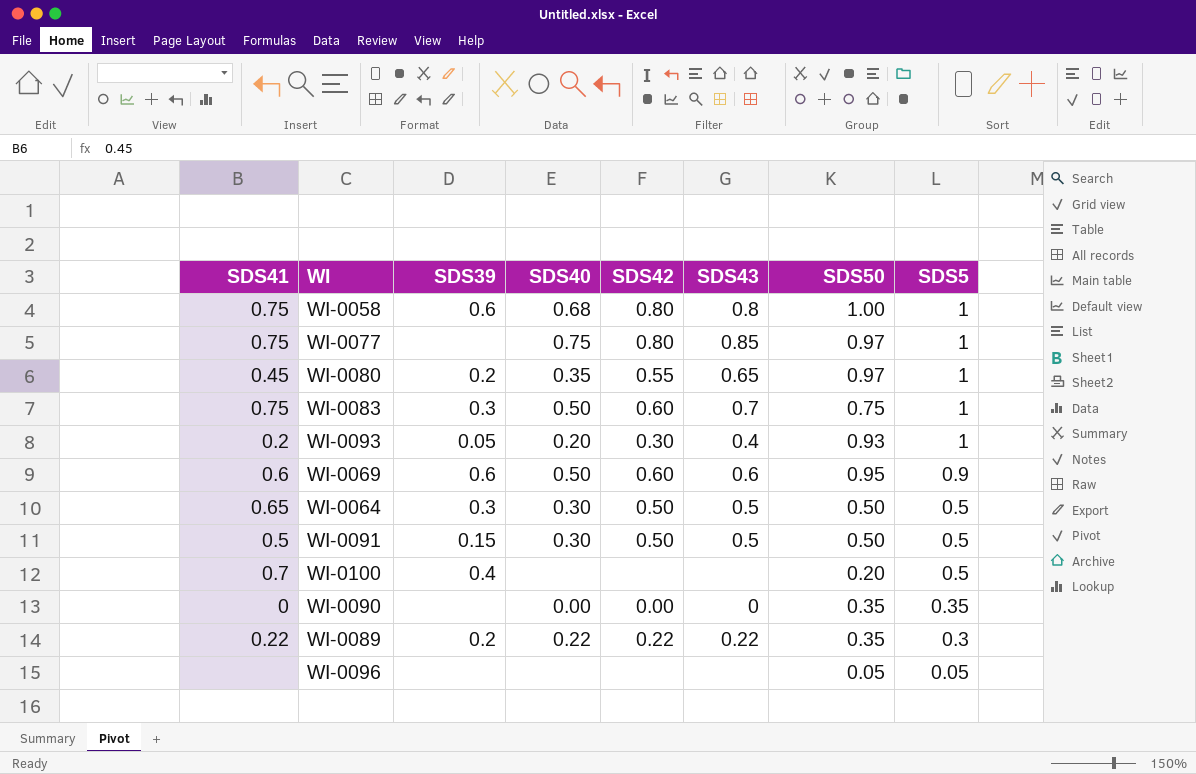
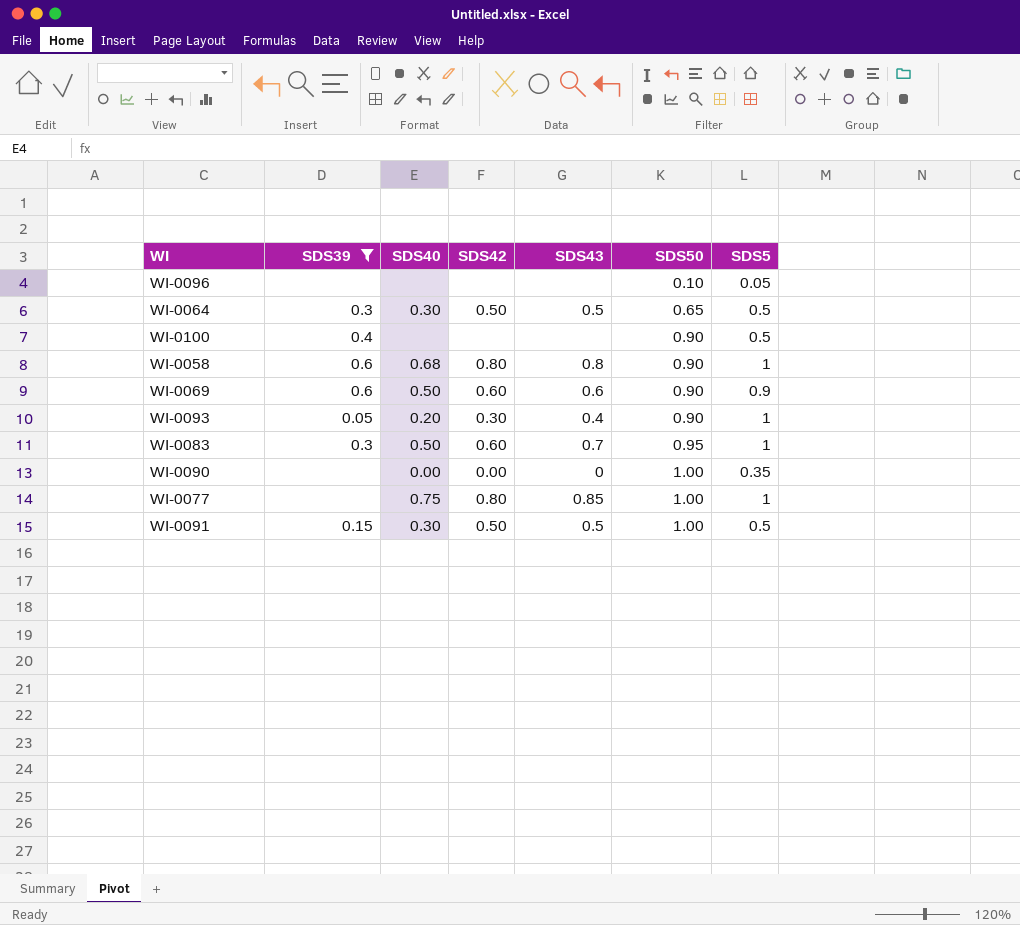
filter: none -> SDS39 != 0.2
row order: SDS5 descending -> SDS50 ascending
column SDS41 | position: 1 -> none
WI-0096 | SDS50: 0.05 -> 0.10
WI-0064 | SDS50: 0.50 -> 0.65
WI-0100 | SDS50: 0.20 -> 0.90
WI-0058 | SDS50: 1.00 -> 0.90
WI-0069 | SDS50: 0.95 -> 0.90
WI-0093 | SDS50: 0.93 -> 0.90
WI-0083 | SDS50: 0.75 -> 0.95
WI-0090 | SDS50: 0.35 -> 1.00
WI-0077 | SDS50: 0.97 -> 1.00
WI-0091 | SDS50: 0.50 -> 1.00

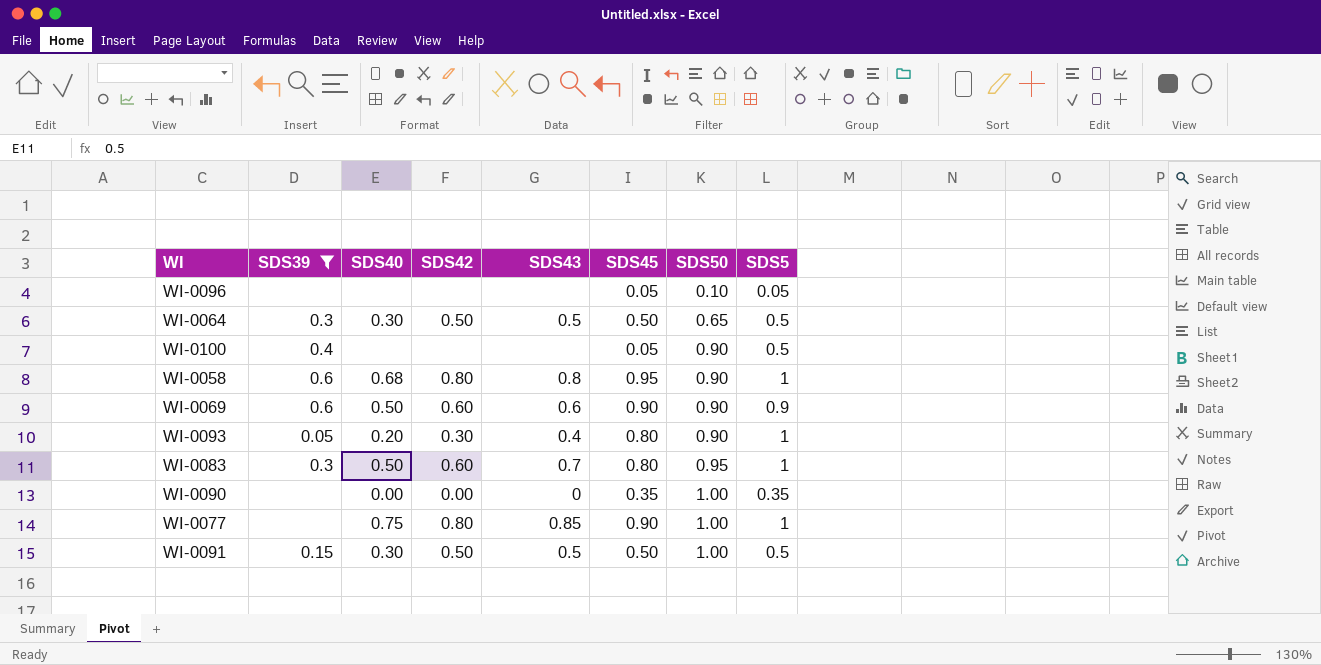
column SDS45 | position: none -> 6

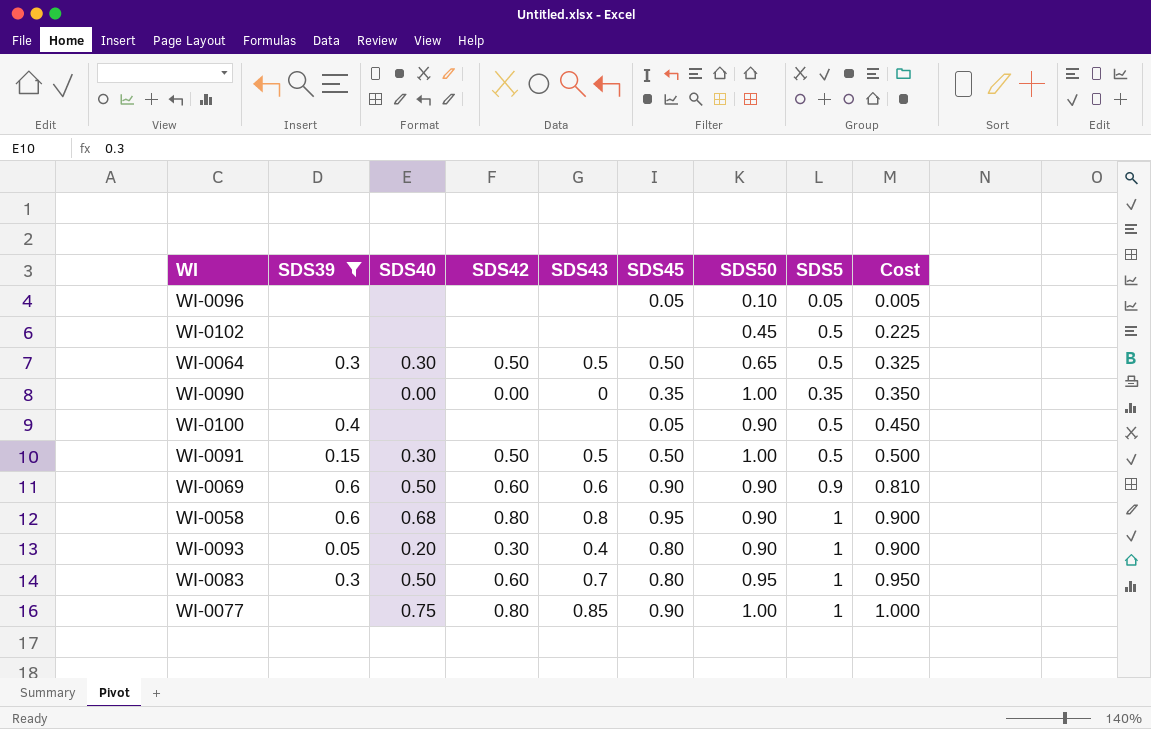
row order: SDS50 ascending -> Cost ascending
column Cost | formula: none -> [SDS50] * [SDS5]
row WI-0102: none -> none | none | none | none | none | 0.45 | 0.5 | 0.225

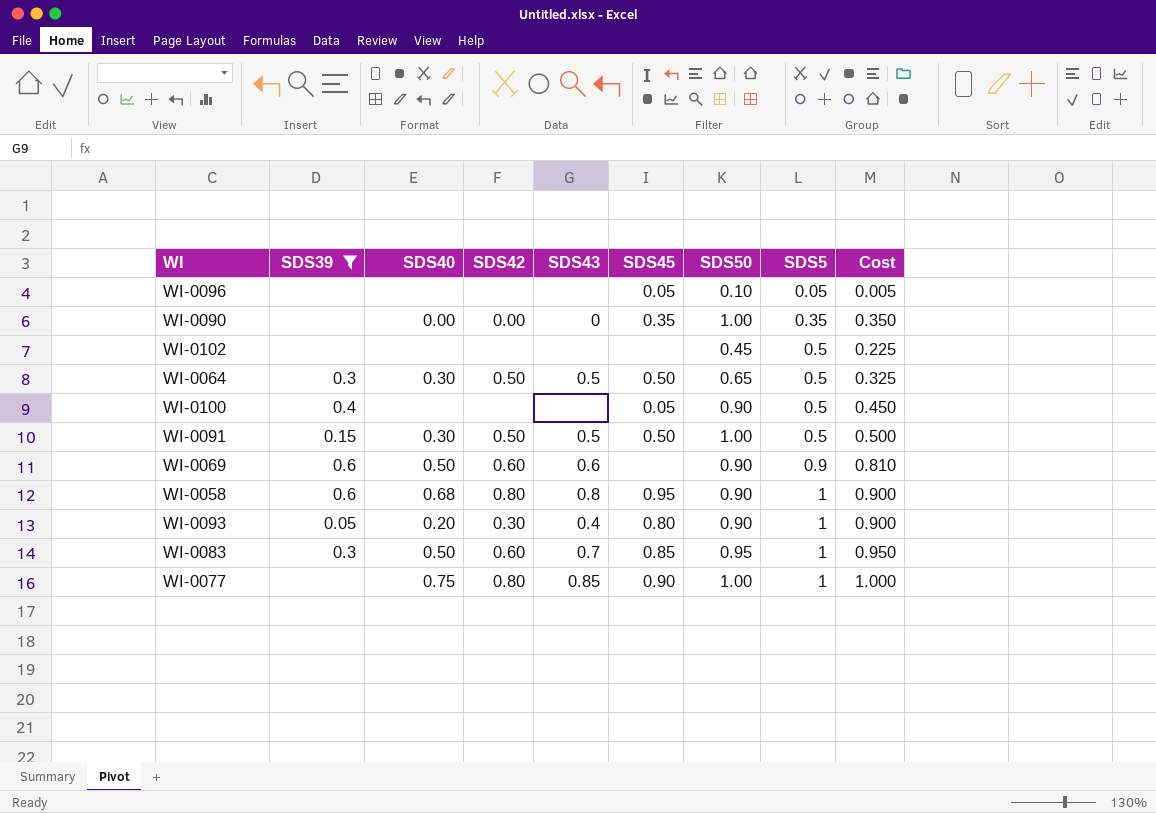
row order: Cost ascending -> SDS5 ascending
WI-0069 | SDS45: 0.90 -> none
WI-0083 | SDS45: 0.80 -> 0.85

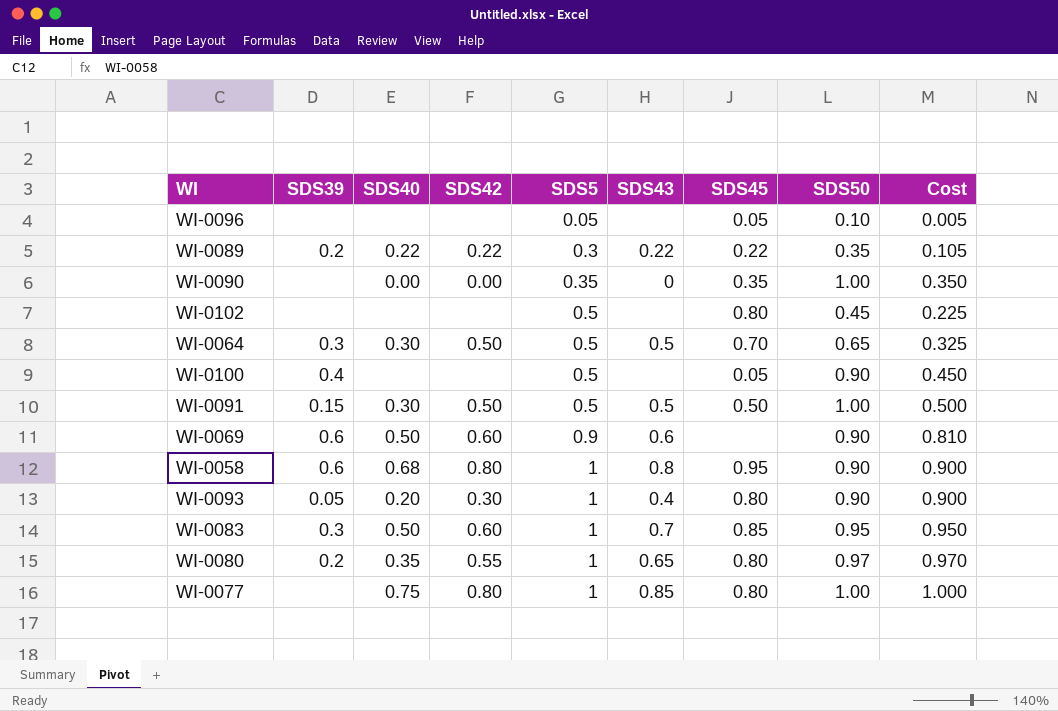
filter: SDS39 != 0.2 -> none
column SDS5 | position: 8 -> 5
WI-0102 | SDS45: none -> 0.80
WI-0064 | SDS45: 0.50 -> 0.70
WI-0077 | SDS45: 0.90 -> 0.80

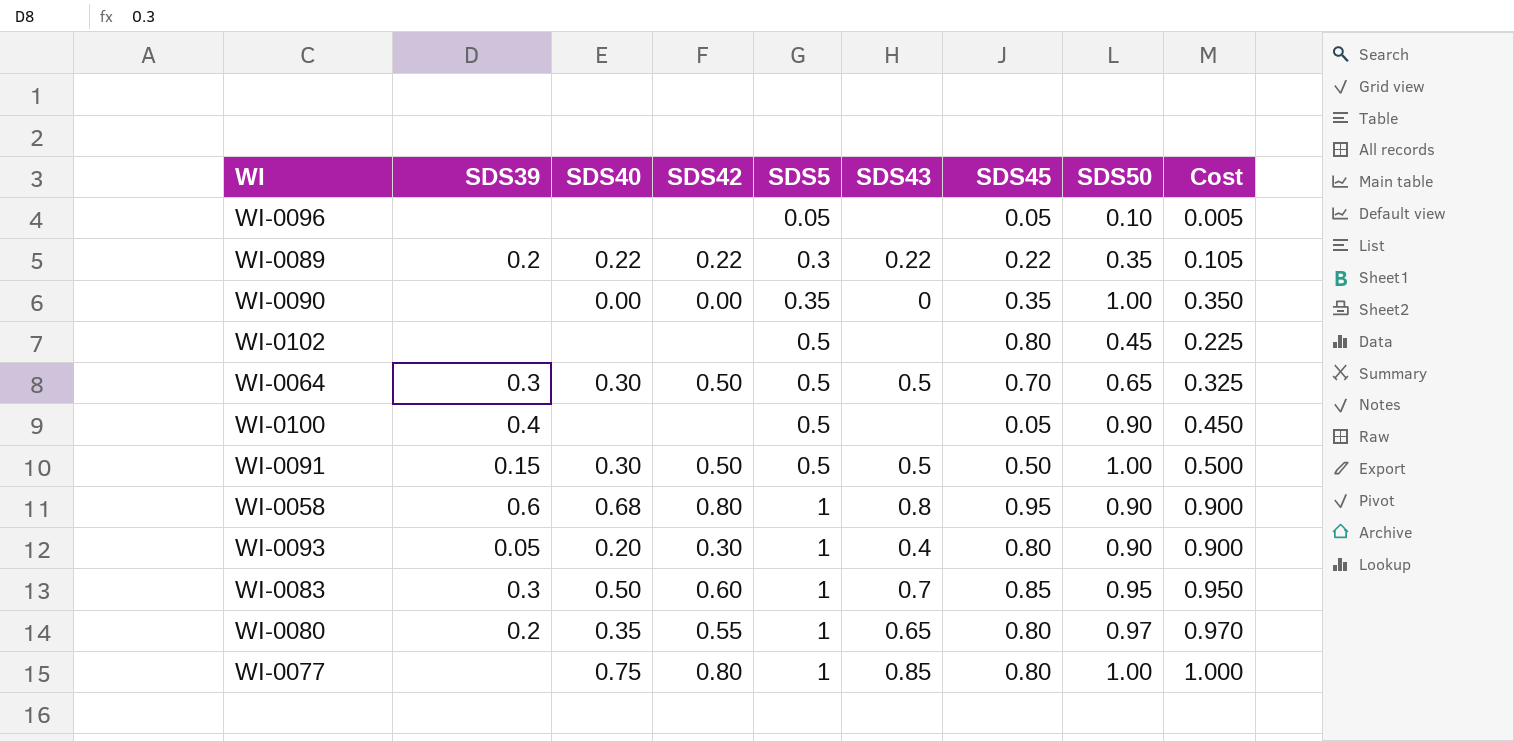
row WI-0069: 0.6 | 0.50 | 0.60 | 0.9 | 0.6 | none | 0.90 | 0.810 -> none

